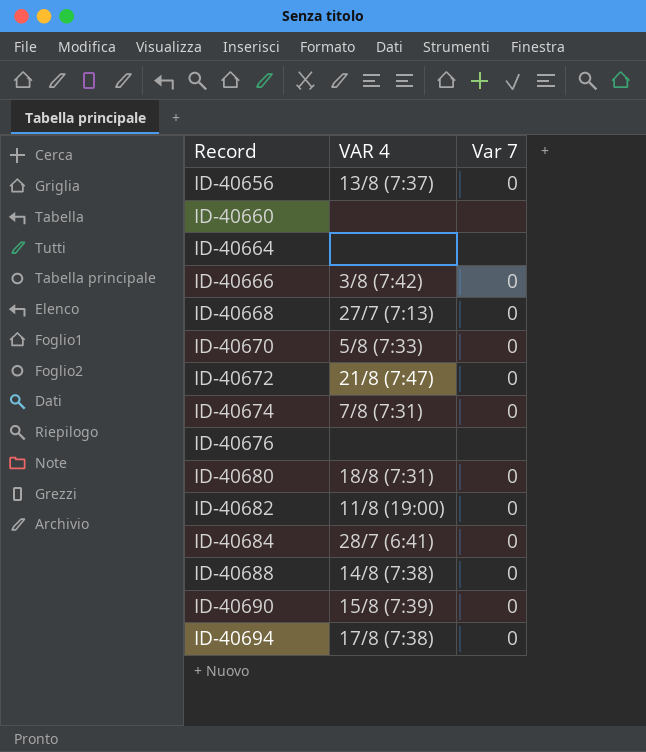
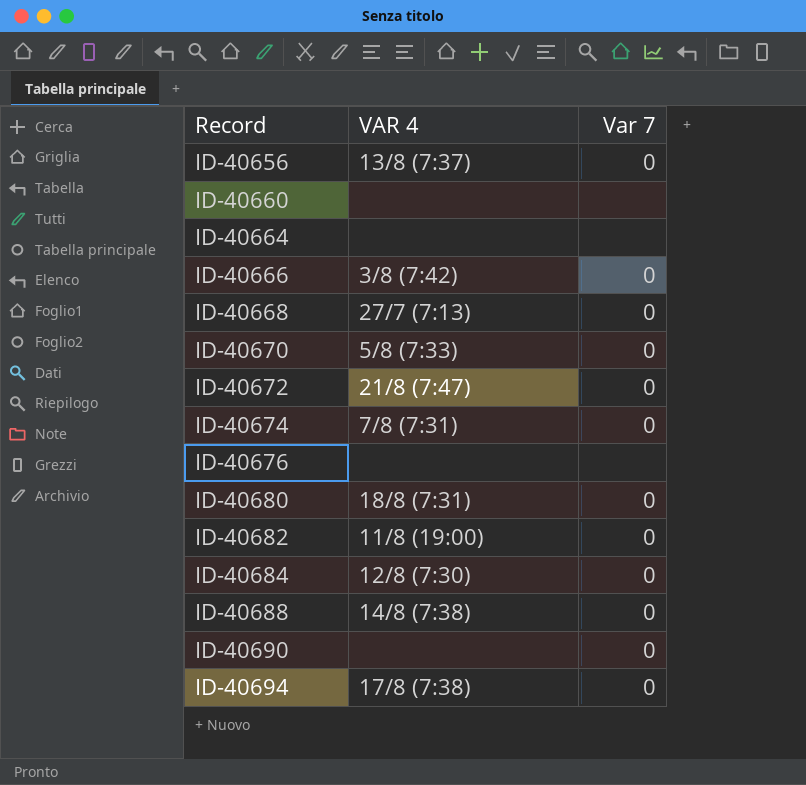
ID-40684 | VAR 4: 28/7 (6:41) -> 12/8 (7:30)
ID-40690 | VAR 4: 15/8 (7:39) -> none

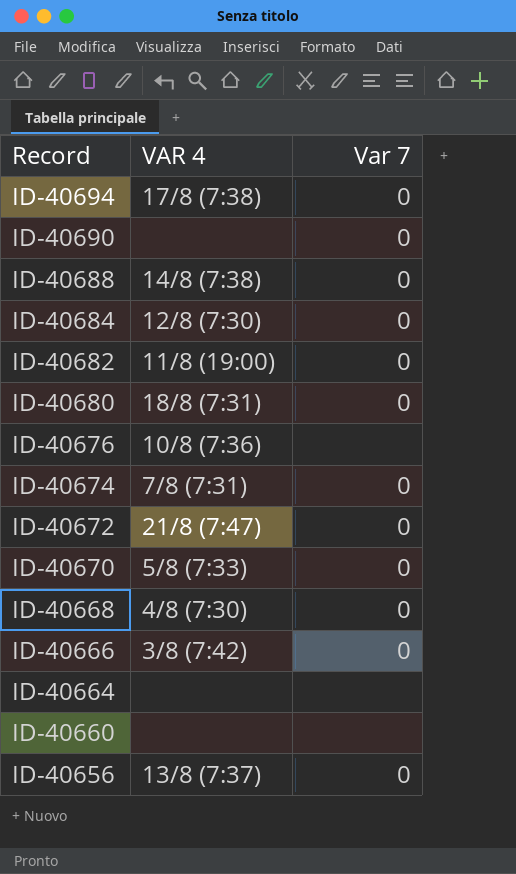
row order: Record ascending -> Record descending
ID-40676 | VAR 4: none -> 10/8 (7:36)
ID-40668 | VAR 4: 27/7 (7:13) -> 4/8 (7:30)

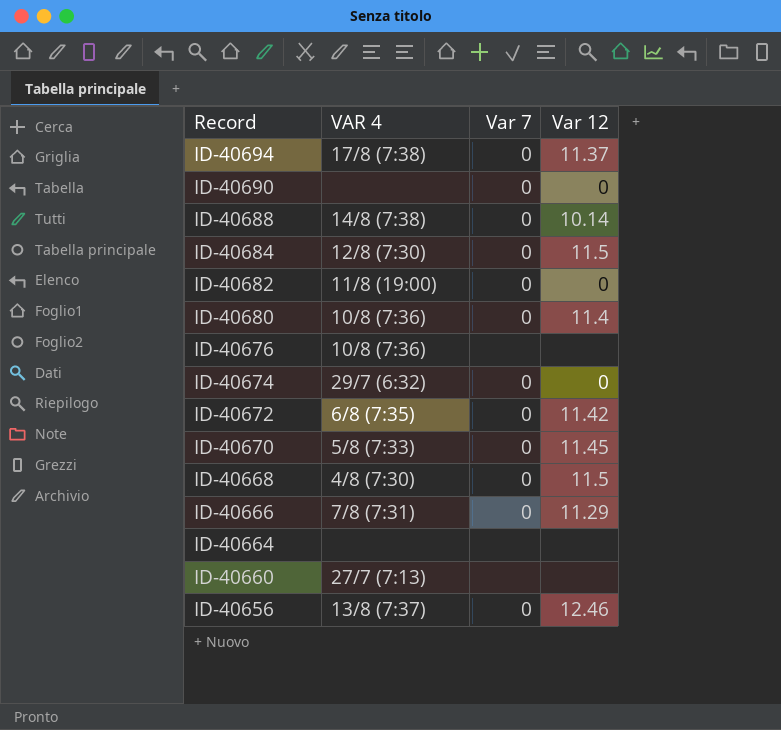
column Var 12 | position: none -> 4
ID-40680 | VAR 4: 18/8 (7:31) -> 10/8 (7:36)
ID-40674 | VAR 4: 7/8 (7:31) -> 29/7 (6:32)
ID-40672 | VAR 4: 21/8 (7:47) -> 6/8 (7:35)
ID-40666 | VAR 4: 3/8 (7:42) -> 7/8 (7:31)
ID-40660 | VAR 4: none -> 27/7 (7:13)

